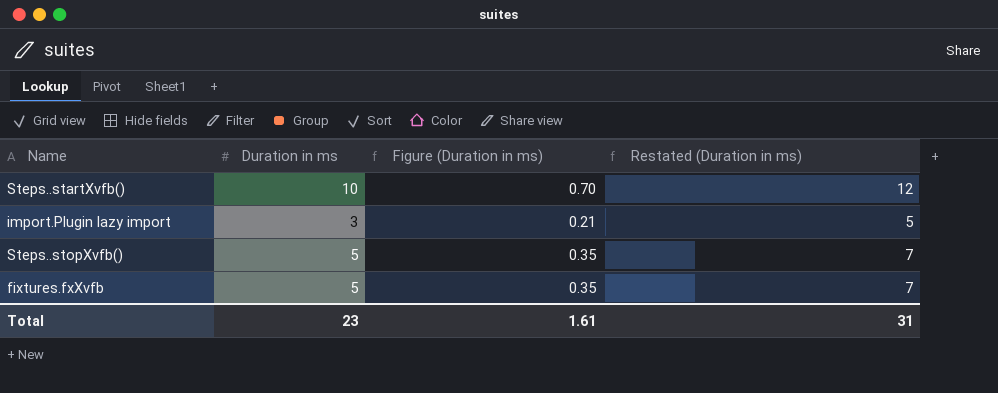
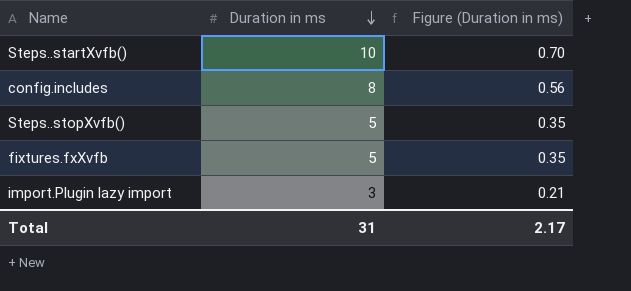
row order: none -> Duration in ms descending
column Restated (Duration in ms) | formula: [Duration in ms] + 2 -> none
row config.includes: none -> 8 | 0.56
Total | Duration in ms: 23 -> 31
Total | Figure (Duration in ms): 1.61 -> 2.17

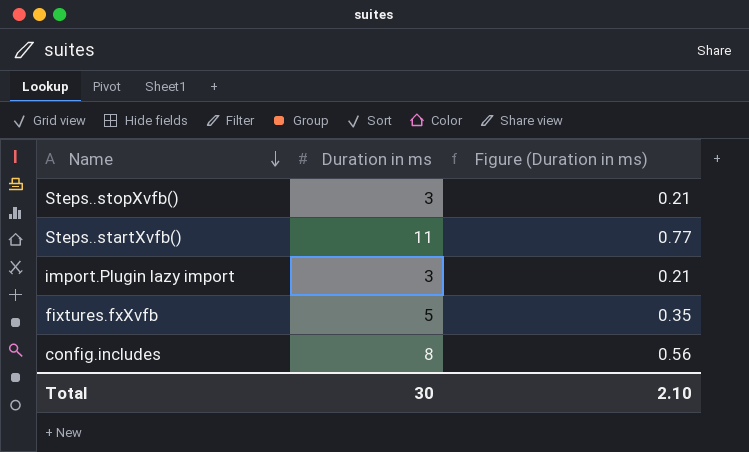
row order: Duration in ms descending -> Name descending
Steps..stopXvfb() | Duration in ms: 5 -> 3
Steps..stopXvfb() | Figure (Duration in ms): 0.35 -> 0.21
Steps..startXvfb() | Duration in ms: 10 -> 11
Steps..startXvfb() | Figure (Duration in ms): 0.70 -> 0.77
Total | Duration in ms: 31 -> 30
Total | Figure (Duration in ms): 2.17 -> 2.10

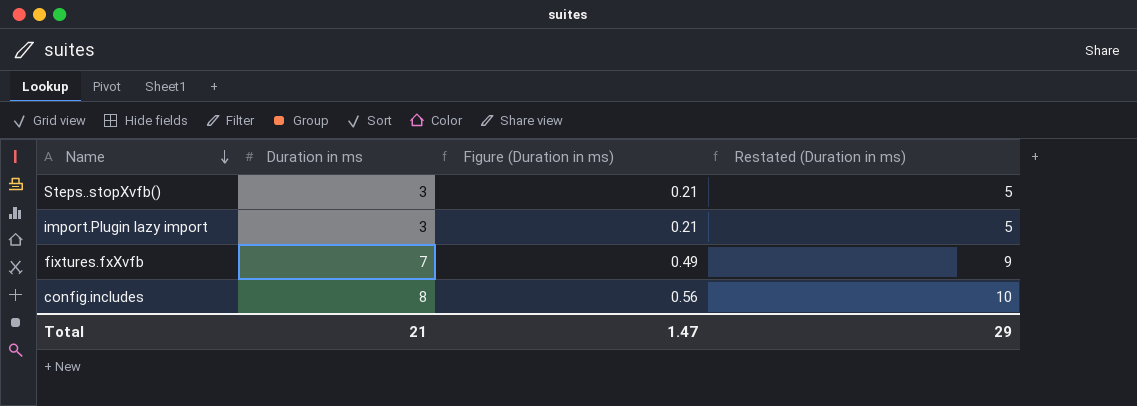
column Restated (Duration in ms) | formula: none -> [Duration in ms] + 2
row Steps..startXvfb(): 11 | 0.77 -> none
fixtures.fxXvfb | Duration in ms: 5 -> 7
fixtures.fxXvfb | Figure (Duration in ms): 0.35 -> 0.49
Total | Duration in ms: 30 -> 21
Total | Figure (Duration in ms): 2.10 -> 1.47

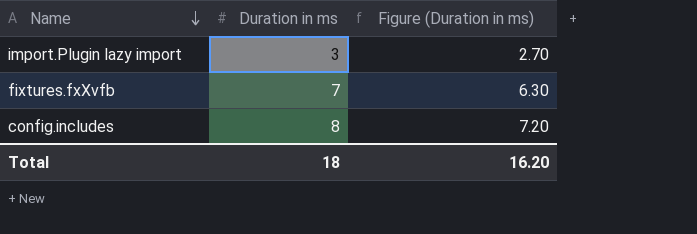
column Restated (Duration in ms) | formula: [Duration in ms] + 2 -> none
column Figure (Duration in ms) | formula: [Duration in ms] * 0.07 -> [Duration in ms] * 0.9
row Steps..stopXvfb(): 3 | 0.21 | 5 -> none
Total | Duration in ms: 21 -> 18
Total | Figure (Duration in ms): 1.47 -> 16.20

